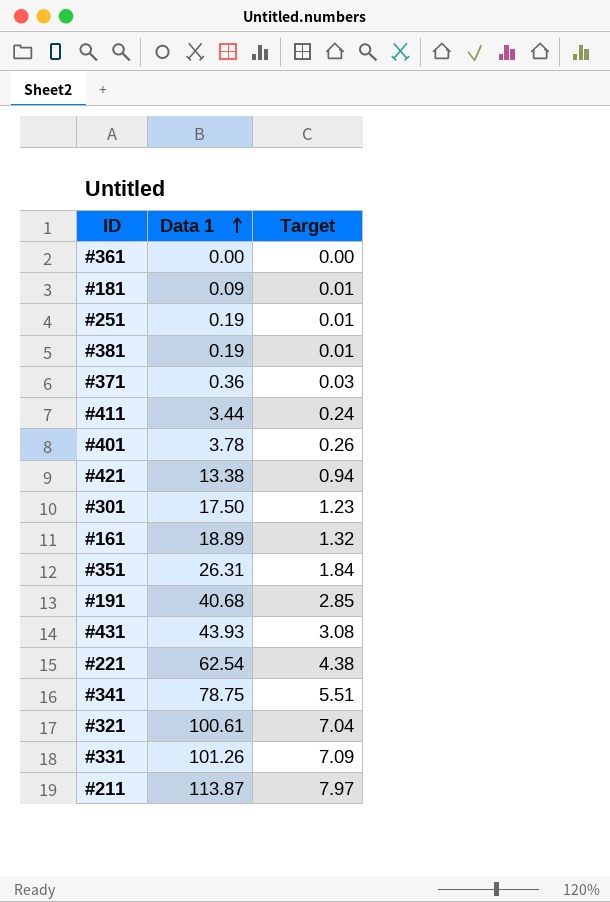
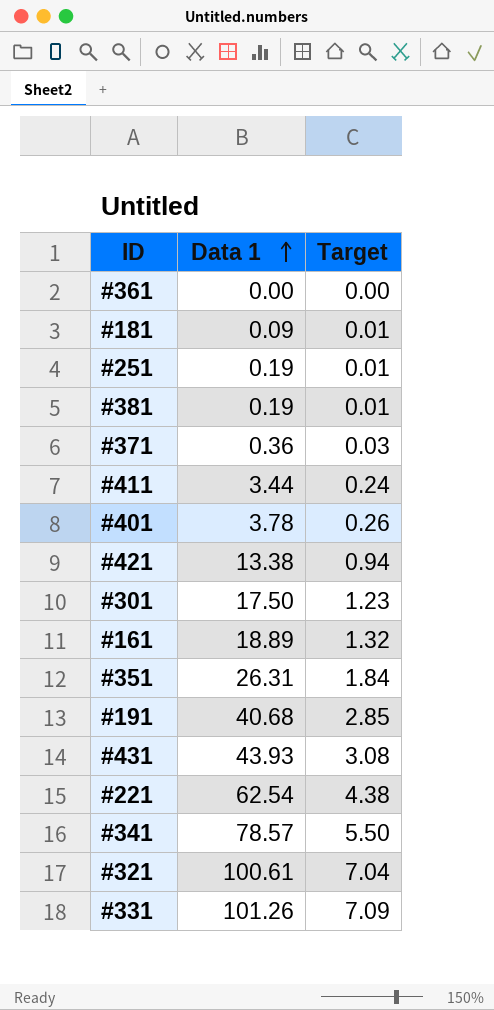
row #211: 113.87 | 7.97 -> none
#341 | Data 1: 78.75 -> 78.57
#341 | Target: 5.51 -> 5.50

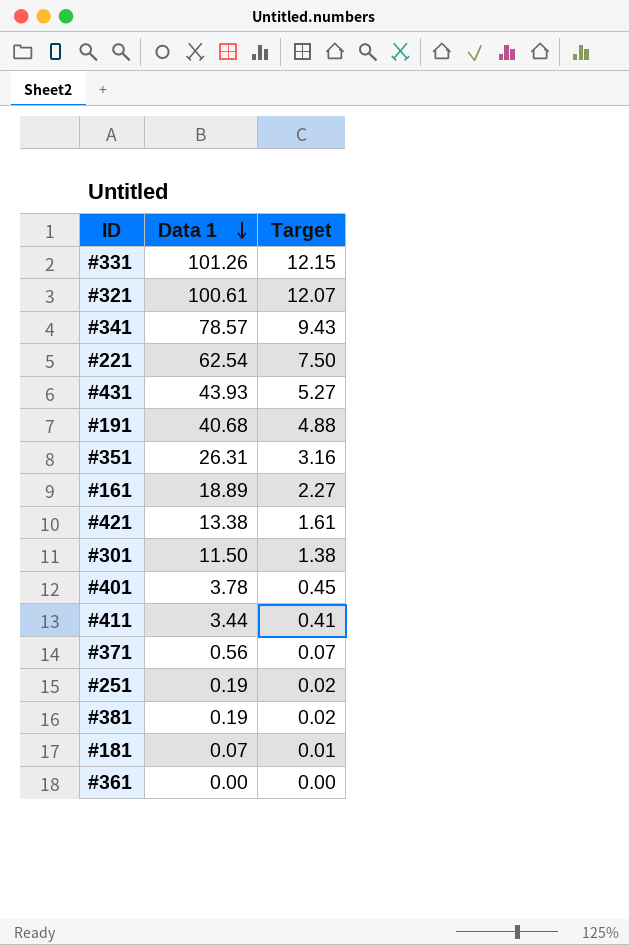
row order: Data 1 ascending -> Data 1 descending
column Target | formula: [Data 1] * 0.07 -> [Data 1] * 0.12
#301 | Data 1: 17.50 -> 11.50
#371 | Data 1: 0.36 -> 0.56
#181 | Data 1: 0.09 -> 0.07

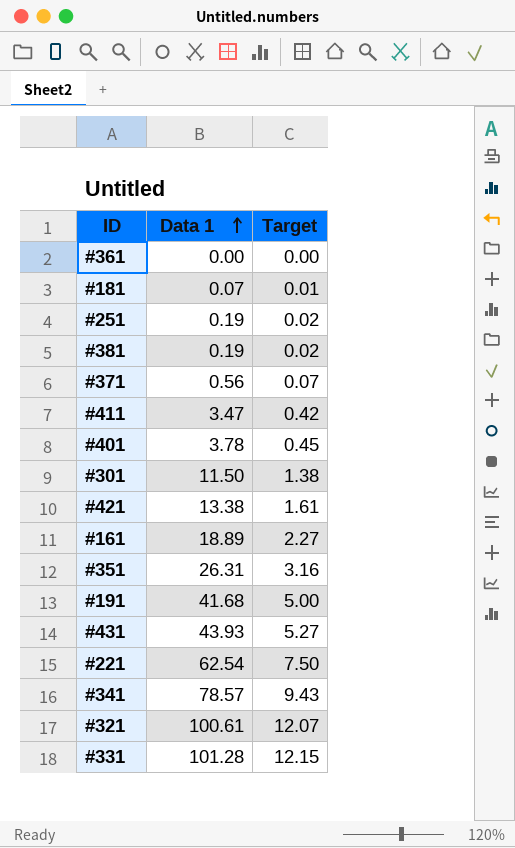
row order: Data 1 descending -> Data 1 ascending
#411 | Data 1: 3.44 -> 3.47
#411 | Target: 0.41 -> 0.42
#191 | Data 1: 40.68 -> 41.68
#191 | Target: 4.88 -> 5.00
#331 | Data 1: 101.26 -> 101.28

